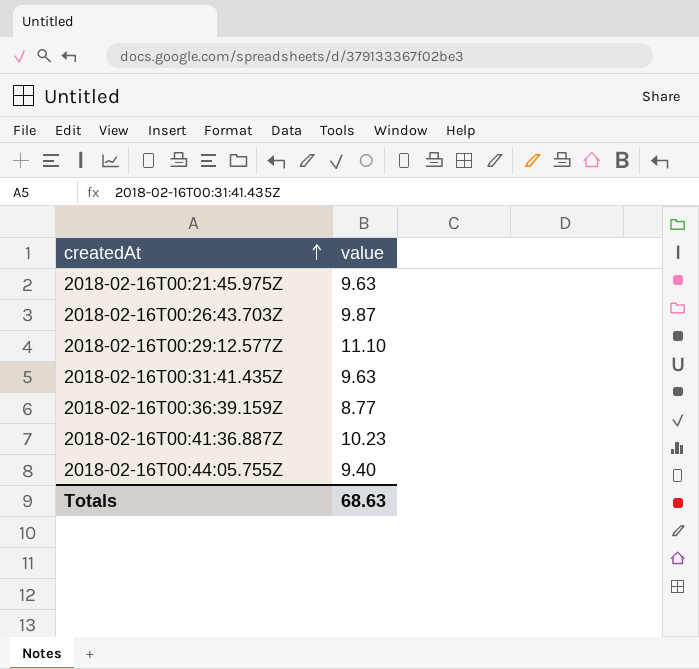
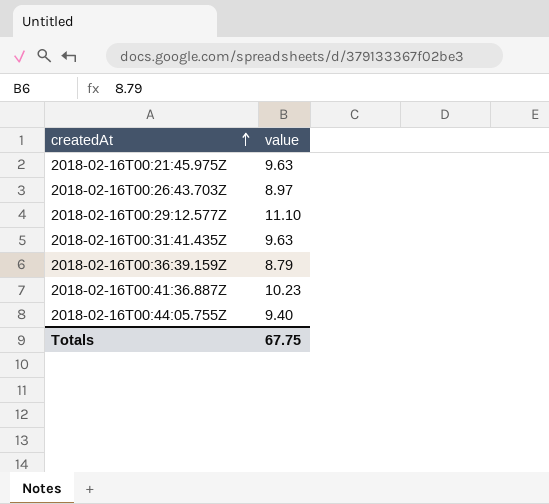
2018-02-16T00:26:43.703Z | value: 9.87 -> 8.97
2018-02-16T00:36:39.159Z | value: 8.77 -> 8.79
Totals | value: 68.63 -> 67.75

